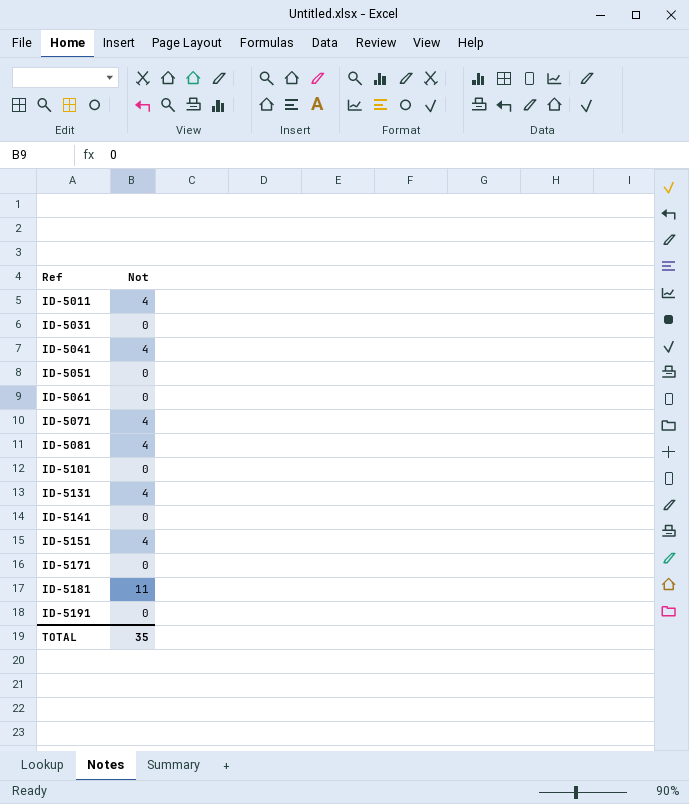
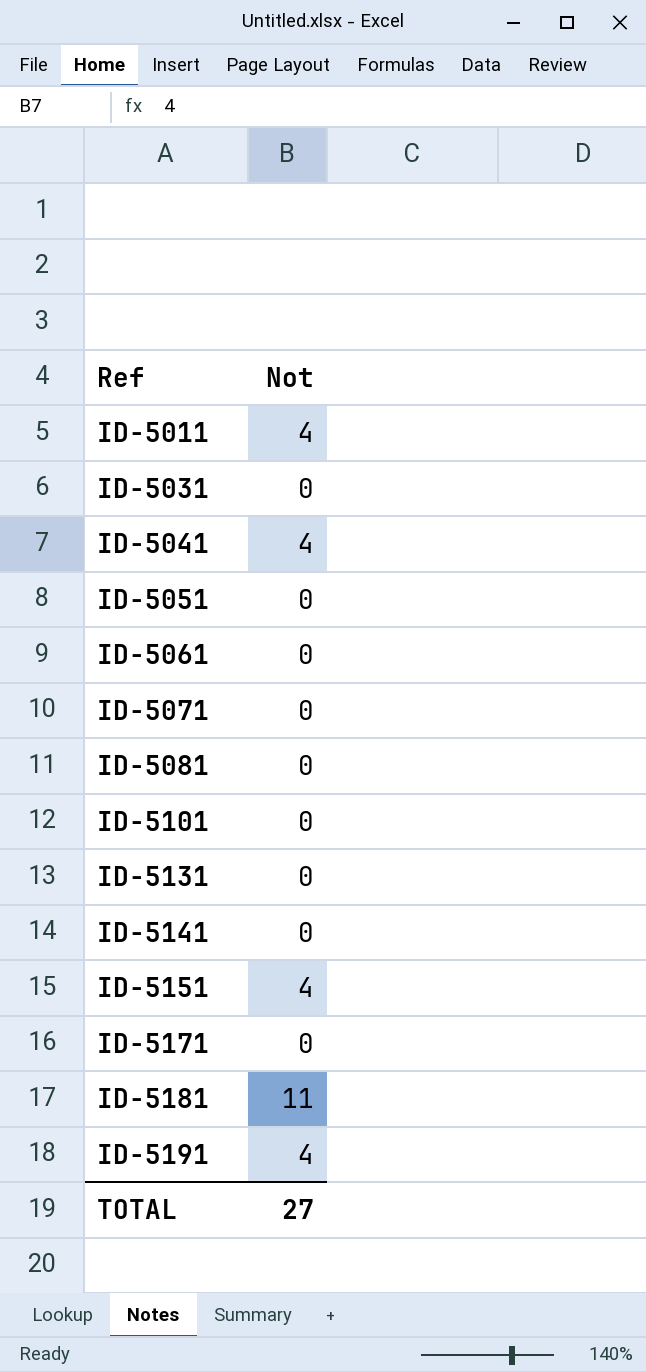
ID-5071 | Not: 4 -> 0
ID-5081 | Not: 4 -> 0
ID-5131 | Not: 4 -> 0
ID-5191 | Not: 0 -> 4
TOTAL | Not: 35 -> 27

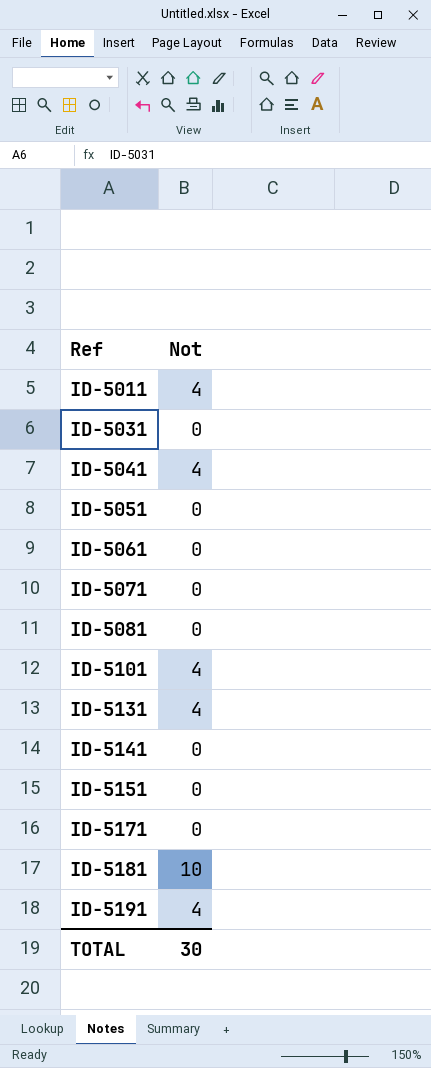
ID-5101 | Not: 0 -> 4
ID-5131 | Not: 0 -> 4
ID-5151 | Not: 4 -> 0
ID-5181 | Not: 11 -> 10
TOTAL | Not: 27 -> 30

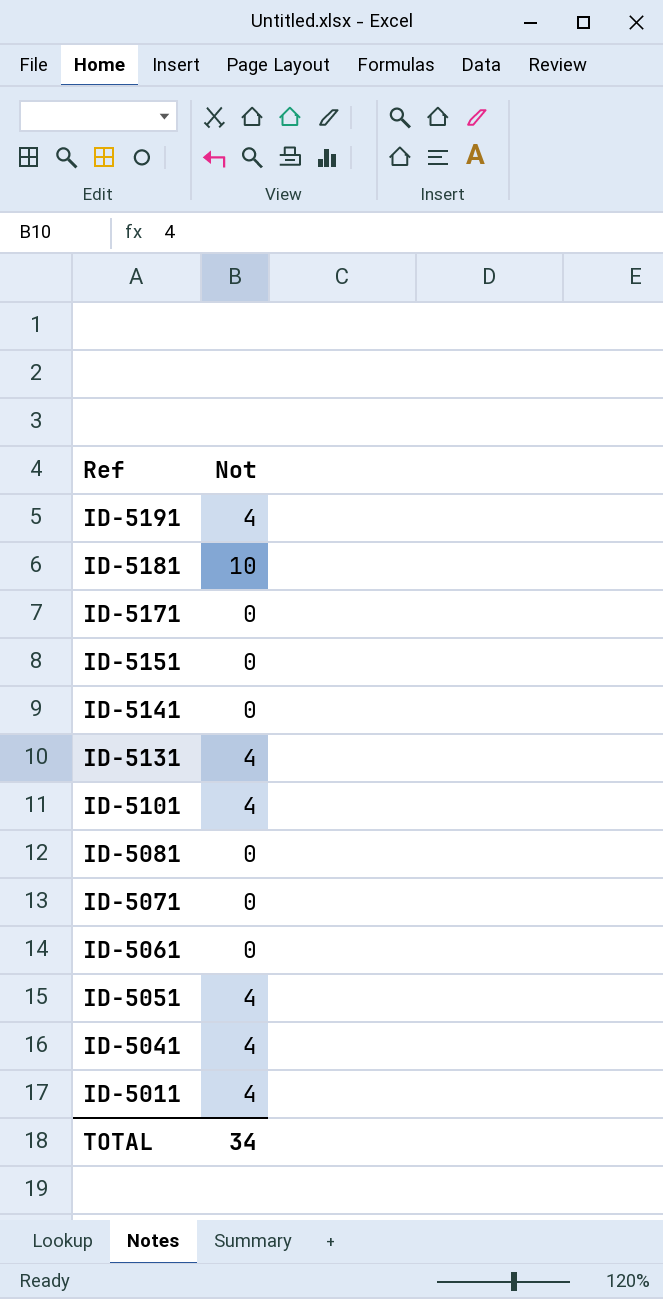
row order: Ref ascending -> Ref descending
row ID-5031: 0 -> none
ID-5051 | Not: 0 -> 4
TOTAL | Not: 30 -> 34

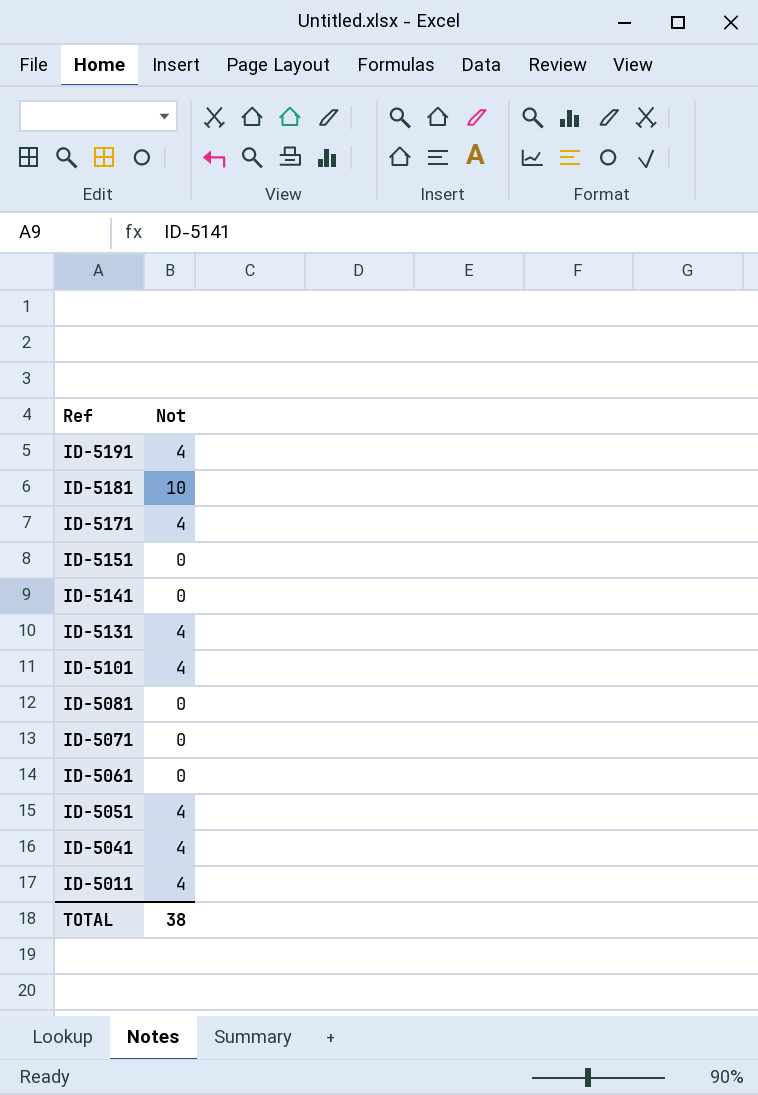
ID-5171 | Not: 0 -> 4
TOTAL | Not: 34 -> 38

